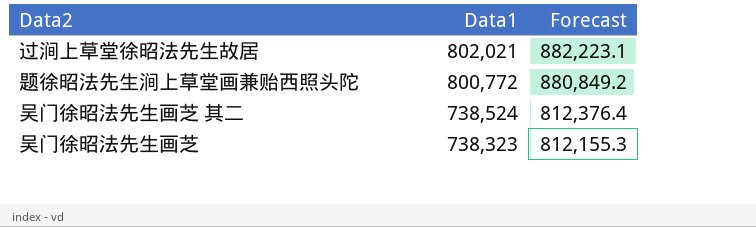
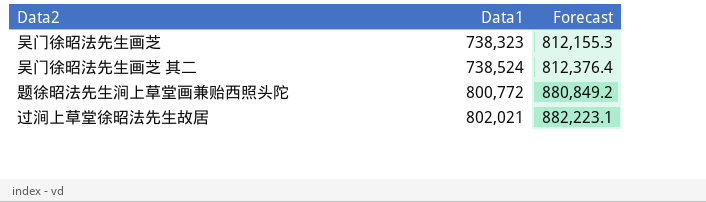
row order: Data1 descending -> Data1 ascending

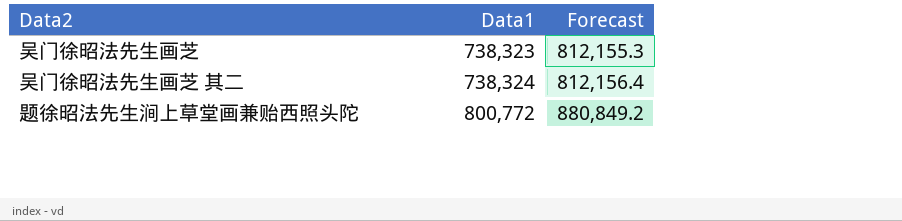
row 过涧上草堂徐昭法先生故居: 802,021 | 882,223.1 -> none
吴门徐昭法先生画芝 其二 | Data1: 738,524 -> 738,324
吴门徐昭法先生画芝 其二 | Forecast: 812,376.4 -> 812,156.4

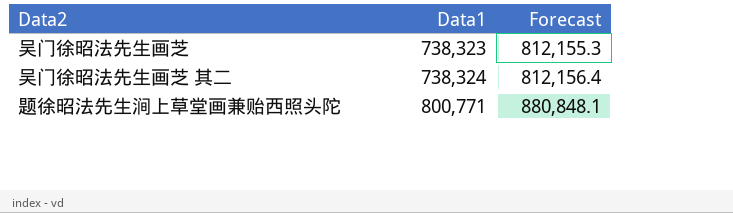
题徐昭法先生涧上草堂画兼贻西照头陀 | Data1: 800,772 -> 800,771
题徐昭法先生涧上草堂画兼贻西照头陀 | Forecast: 880,849.2 -> 880,848.1

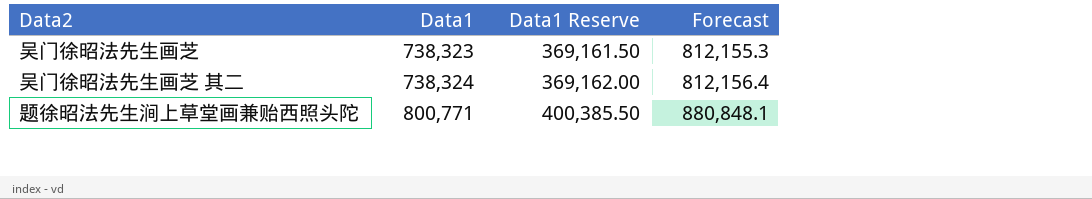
column Data1 Reserve | formula: none -> [Data1] * 0.5

